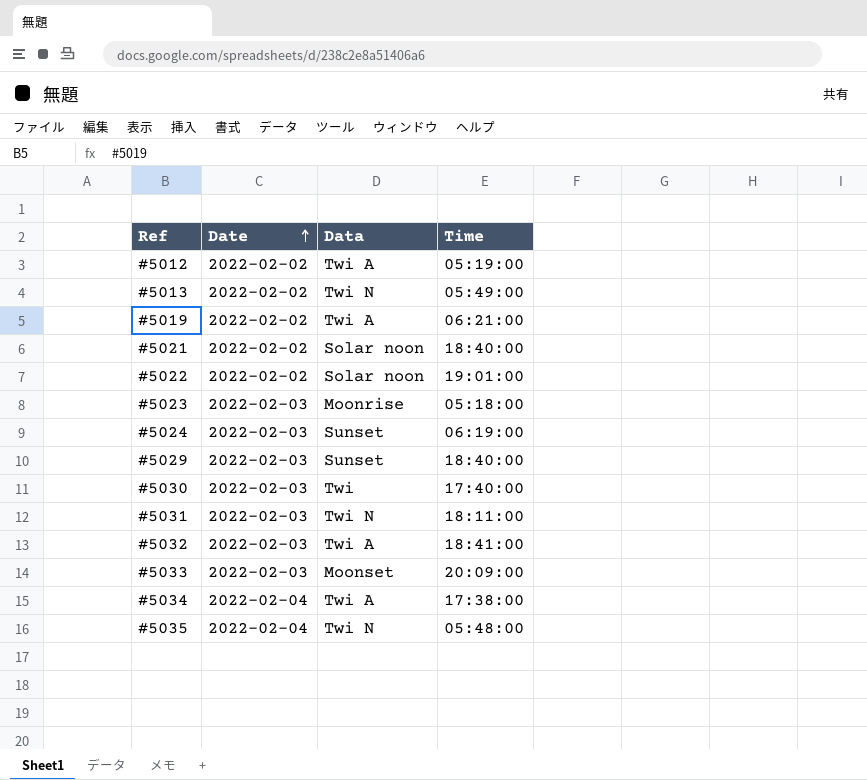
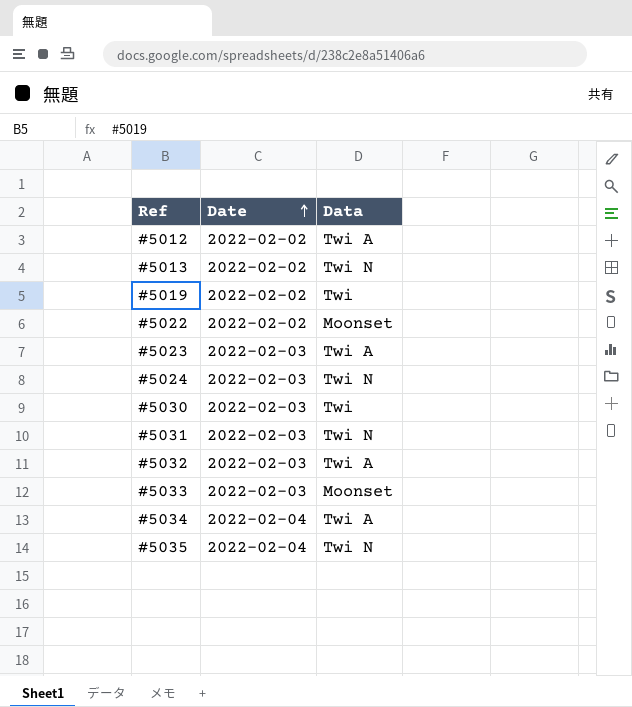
column Time | position: 4 -> none
row #5021: 2022-02-02 | Solar noon | 18:40:00 -> none
row #5029: 2022-02-03 | Sunset | 18:40:00 -> none
#5019 | Data: Twi A -> Twi
#5022 | Data: Solar noon -> Moonset
#5023 | Data: Moonrise -> Twi A
#5024 | Data: Sunset -> Twi N

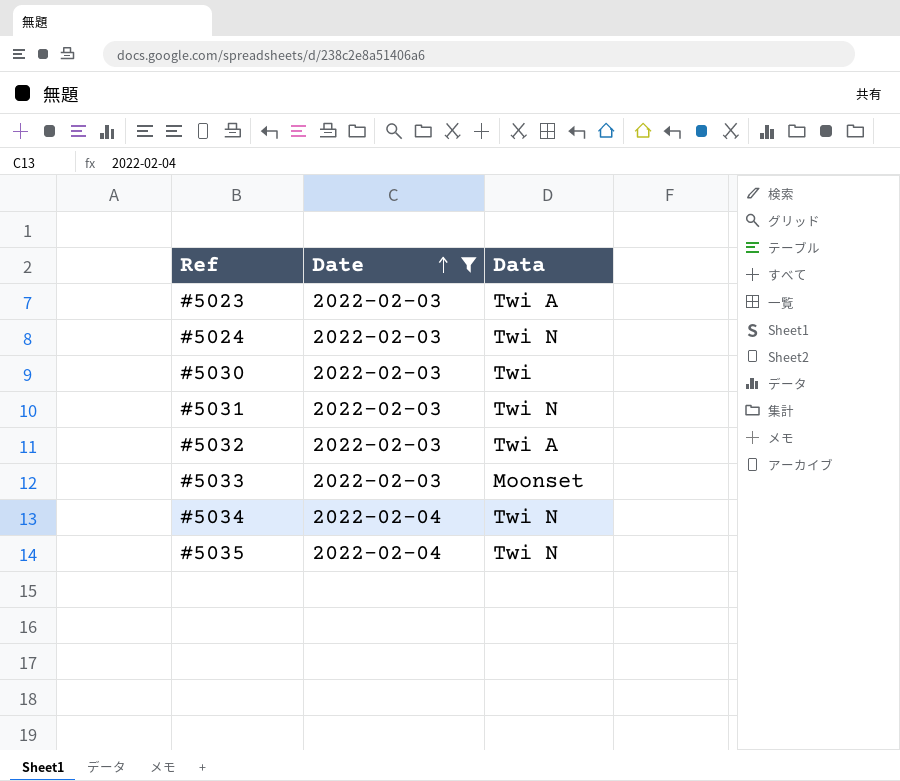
filter: none -> Date != 2022-02-02
#5034 | Data: Twi A -> Twi N

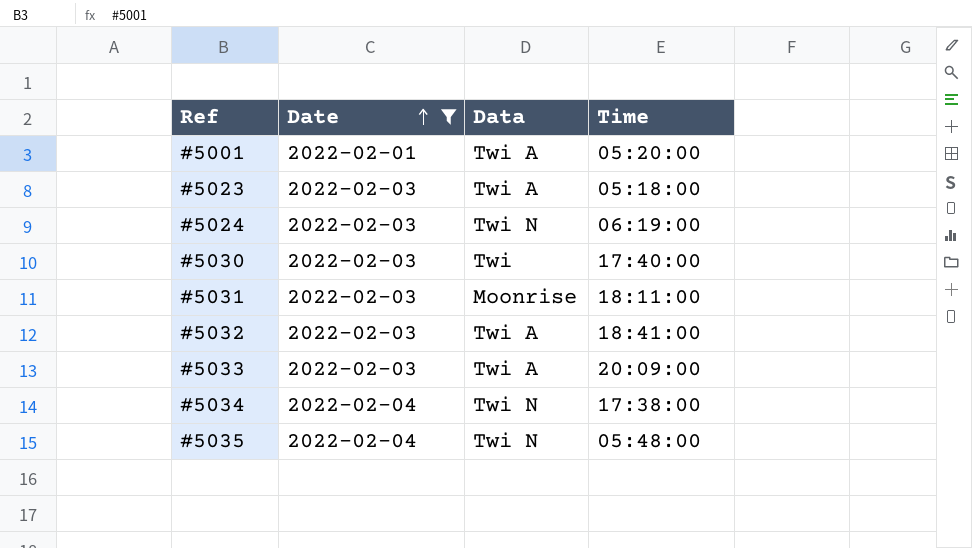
column Time | position: none -> 4
row #5001: none -> 2022-02-01 | Twi A | 05:20:00
#5031 | Data: Twi N -> Moonrise
#5033 | Data: Moonset -> Twi A

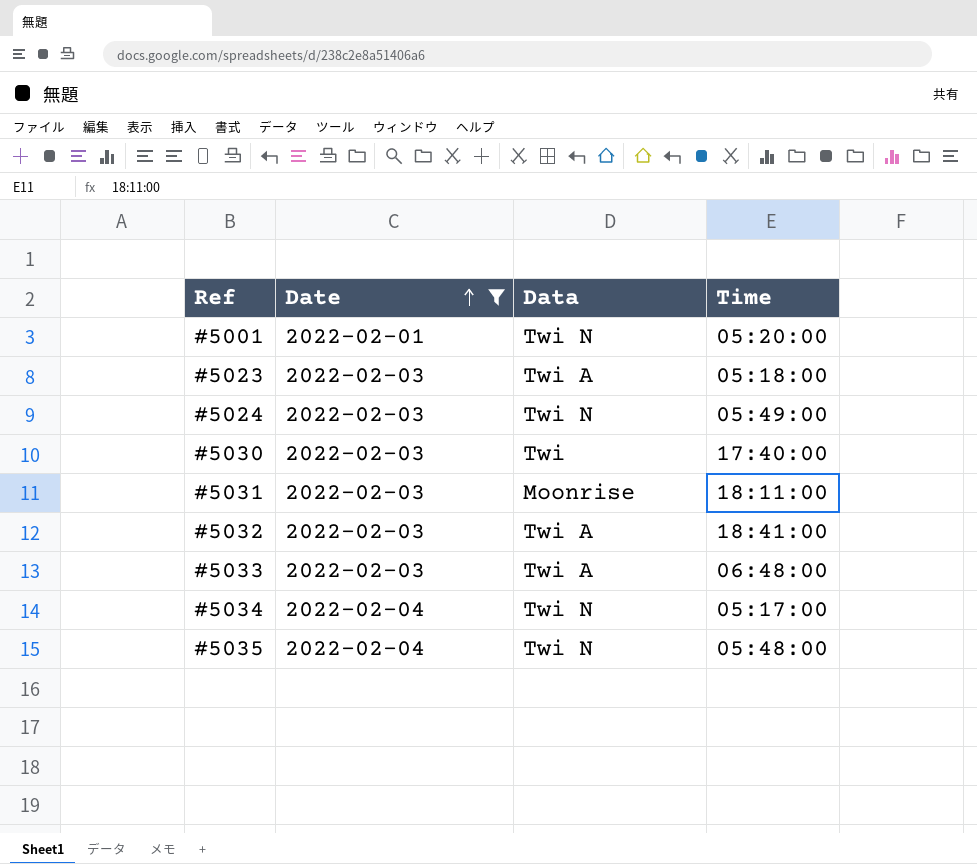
#5001 | Data: Twi A -> Twi N
#5024 | Time: 06:19:00 -> 05:49:00
#5033 | Time: 20:09:00 -> 06:48:00
#5034 | Time: 17:38:00 -> 05:17:00

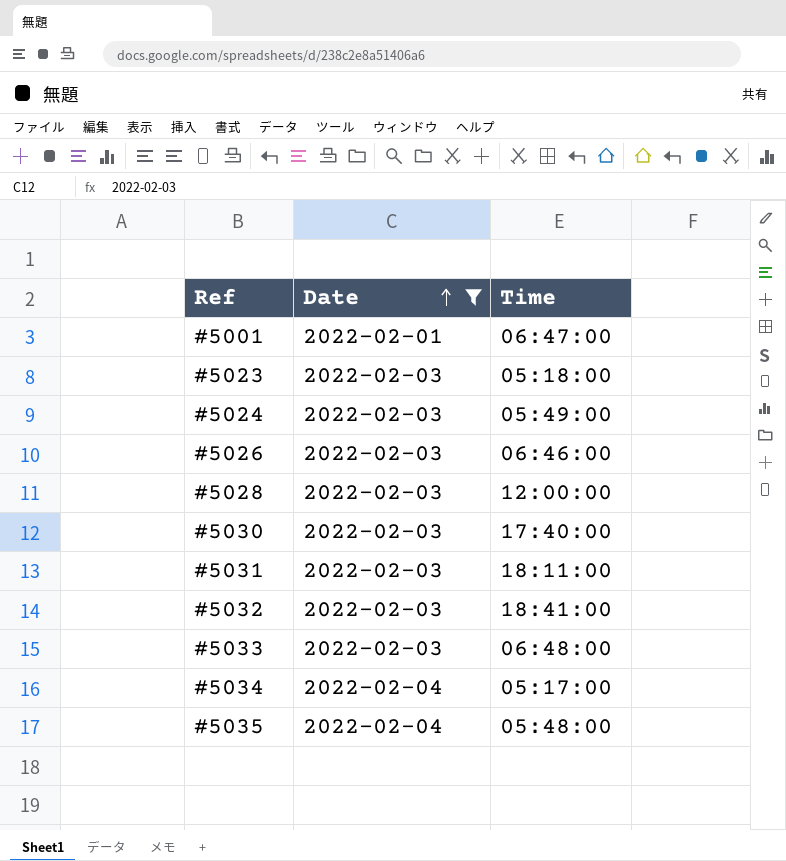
column Data | position: 3 -> none
#5001 | Time: 05:20:00 -> 06:47:00
row #5026: none -> 2022-02-03 | 06:46:00
row #5028: none -> 2022-02-03 | 12:00:00

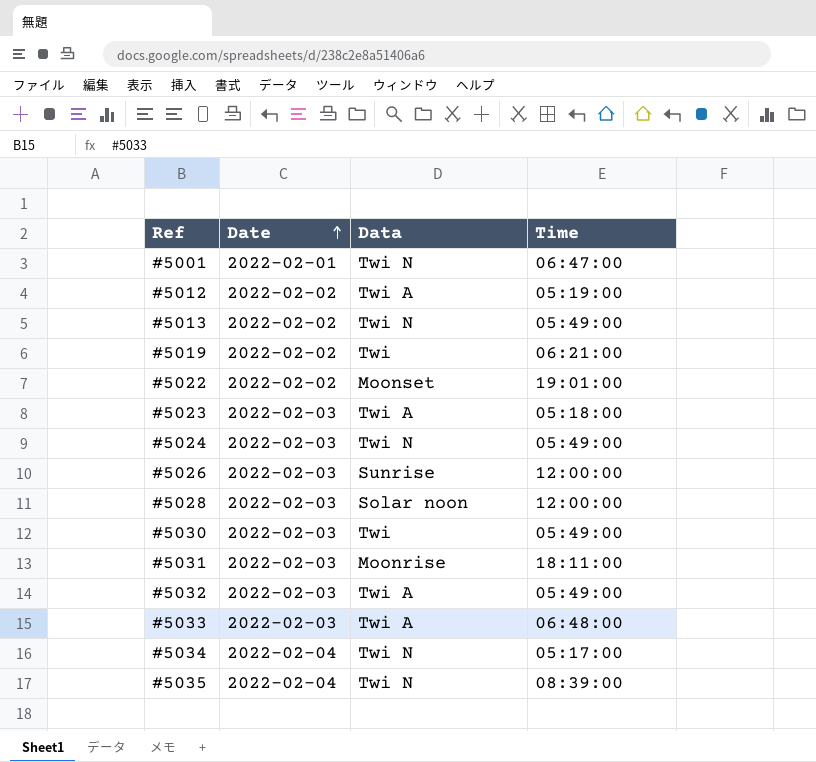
filter: Date != 2022-02-02 -> none
column Data | position: none -> 3
#5026 | Time: 06:46:00 -> 12:00:00
#5030 | Time: 17:40:00 -> 05:49:00
#5032 | Time: 18:41:00 -> 05:49:00
#5035 | Time: 05:48:00 -> 08:39:00

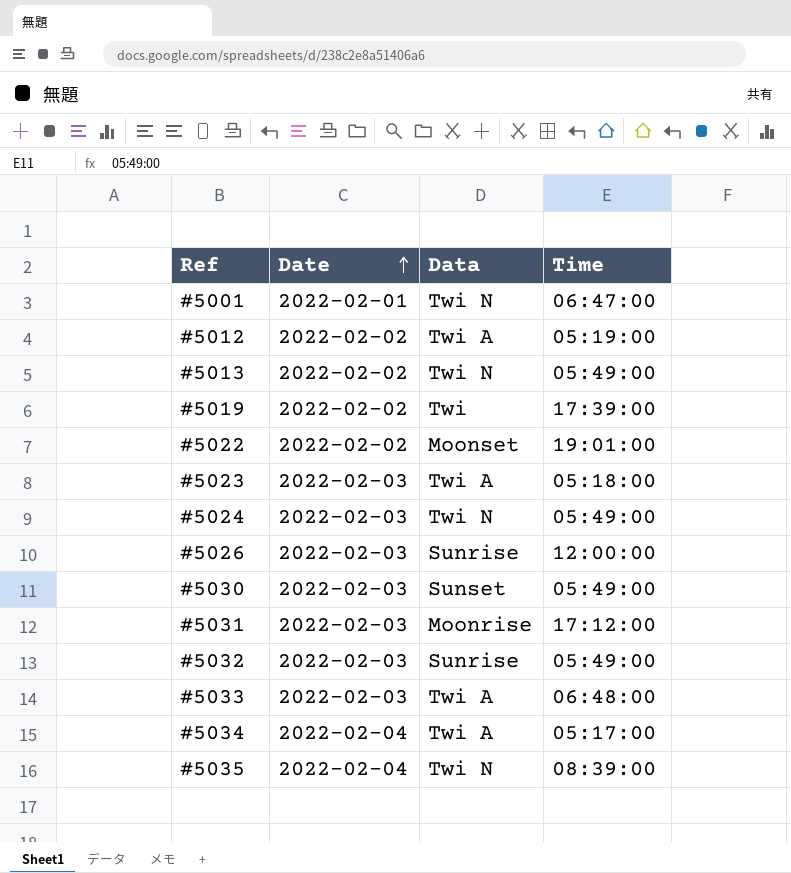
row #5028: 2022-02-03 | Solar noon | 12:00:00 -> none
#5019 | Time: 06:21:00 -> 17:39:00
#5030 | Data: Twi -> Sunset
#5031 | Time: 18:11:00 -> 17:12:00
#5032 | Data: Twi A -> Sunrise
#5034 | Data: Twi N -> Twi A

